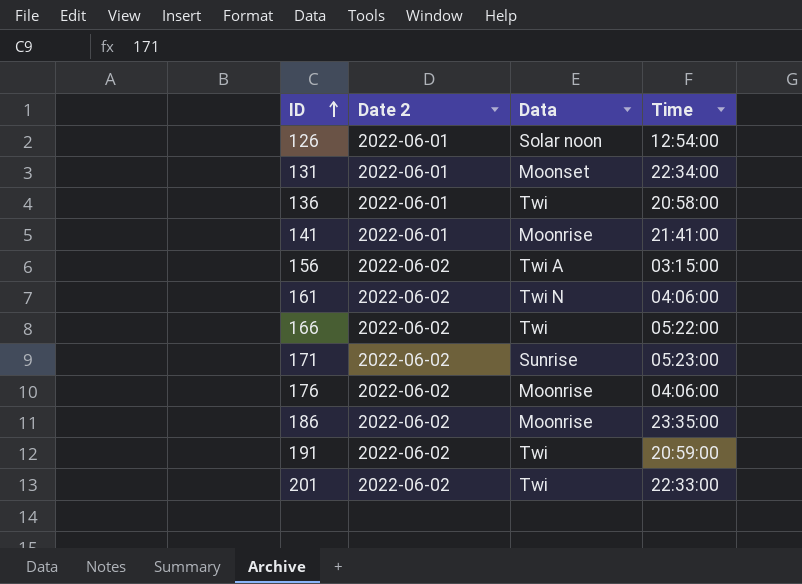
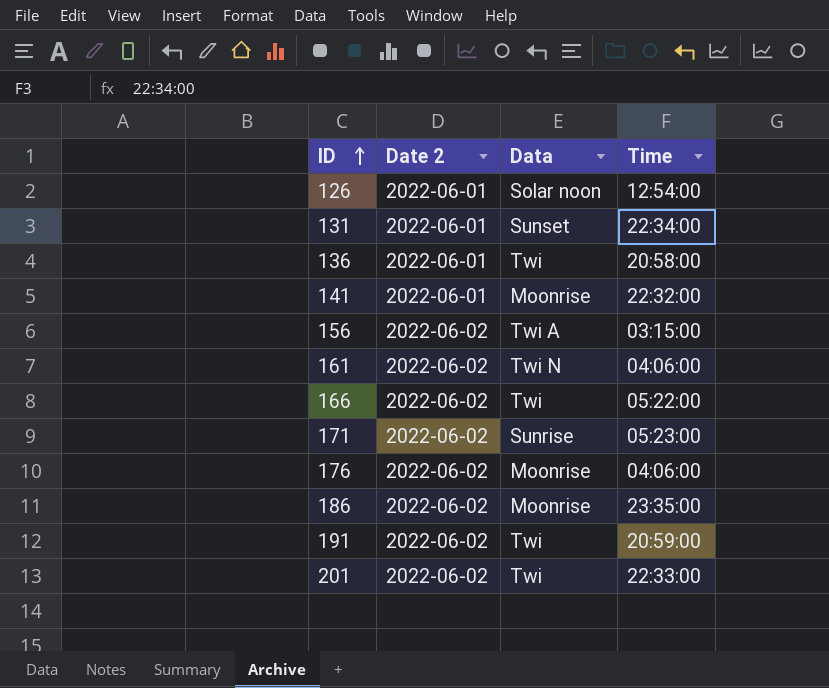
131 | Data: Moonset -> Sunset
141 | Time: 21:41:00 -> 22:32:00

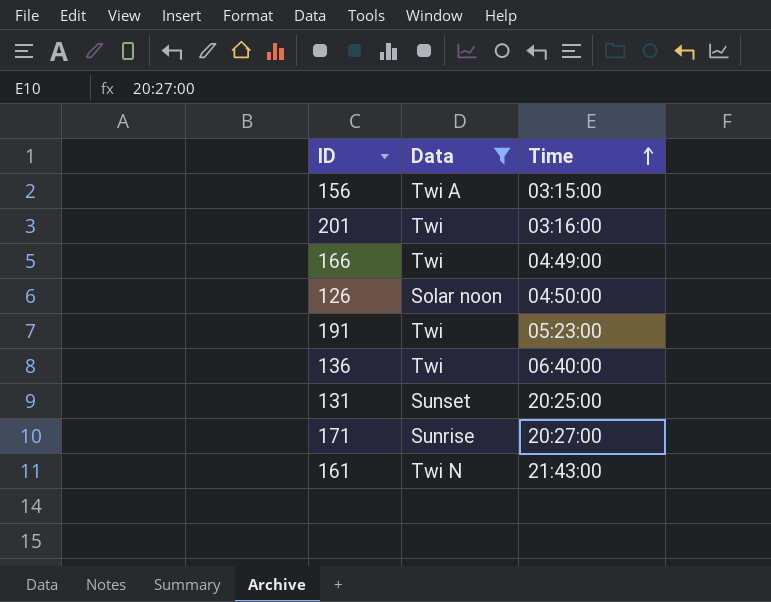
filter: none -> Data != Moonrise
row order: ID ascending -> Time ascending
column Date 2 | position: 2 -> none
201 | Time: 22:33:00 -> 03:16:00
166 | Time: 05:22:00 -> 04:49:00
126 | Time: 12:54:00 -> 04:50:00
191 | Time: 20:59:00 -> 05:23:00
136 | Time: 20:58:00 -> 06:40:00
131 | Time: 22:34:00 -> 20:25:00
171 | Time: 05:23:00 -> 20:27:00
161 | Time: 04:06:00 -> 21:43:00

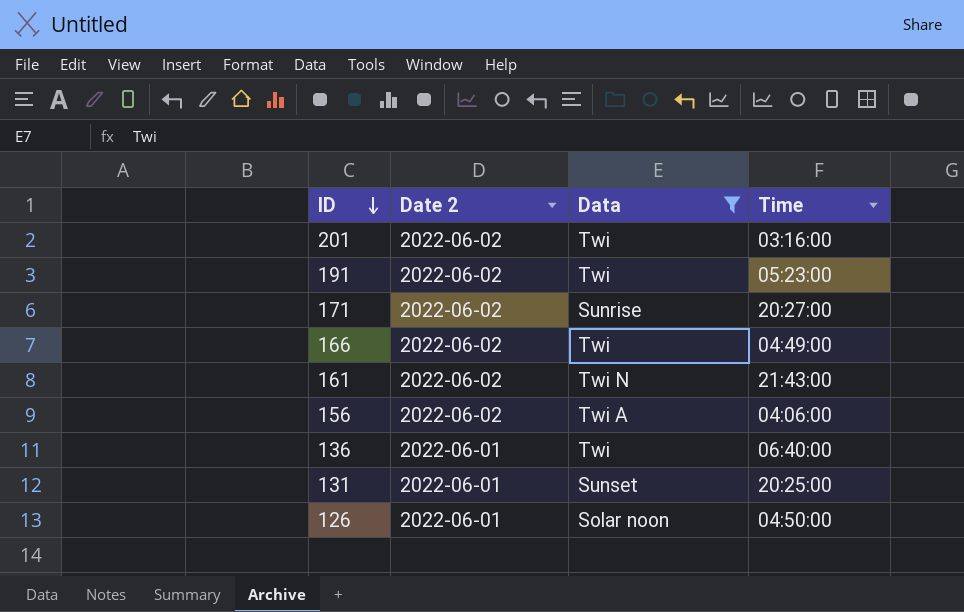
row order: Time ascending -> ID descending
column Date 2 | position: none -> 2
156 | Time: 03:15:00 -> 04:06:00

